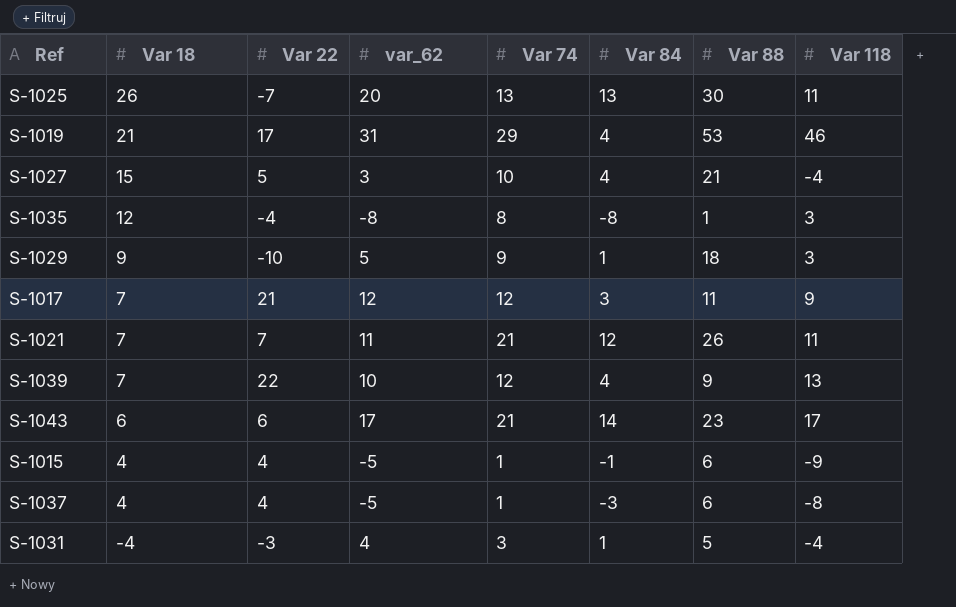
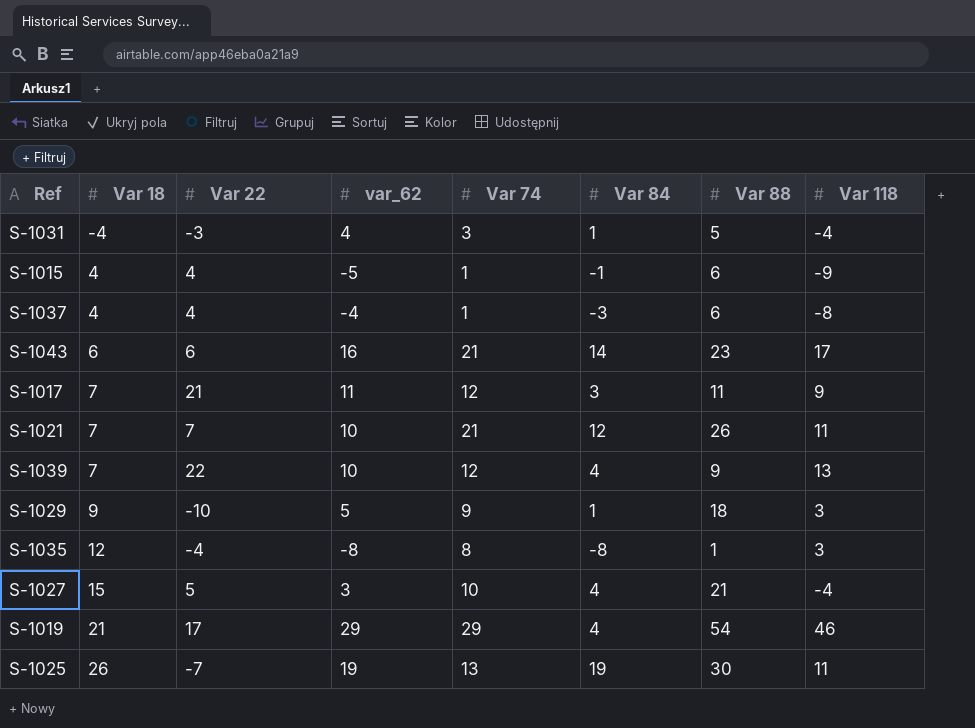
row order: Var 18 descending -> Var 18 ascending
S-1037 | var_62: -5 -> -4
S-1043 | var_62: 17 -> 16
S-1017 | var_62: 12 -> 11
S-1021 | var_62: 11 -> 10
S-1019 | var_62: 31 -> 29
S-1019 | Var 88: 53 -> 54
S-1025 | var_62: 20 -> 19
S-1025 | Var 84: 13 -> 19

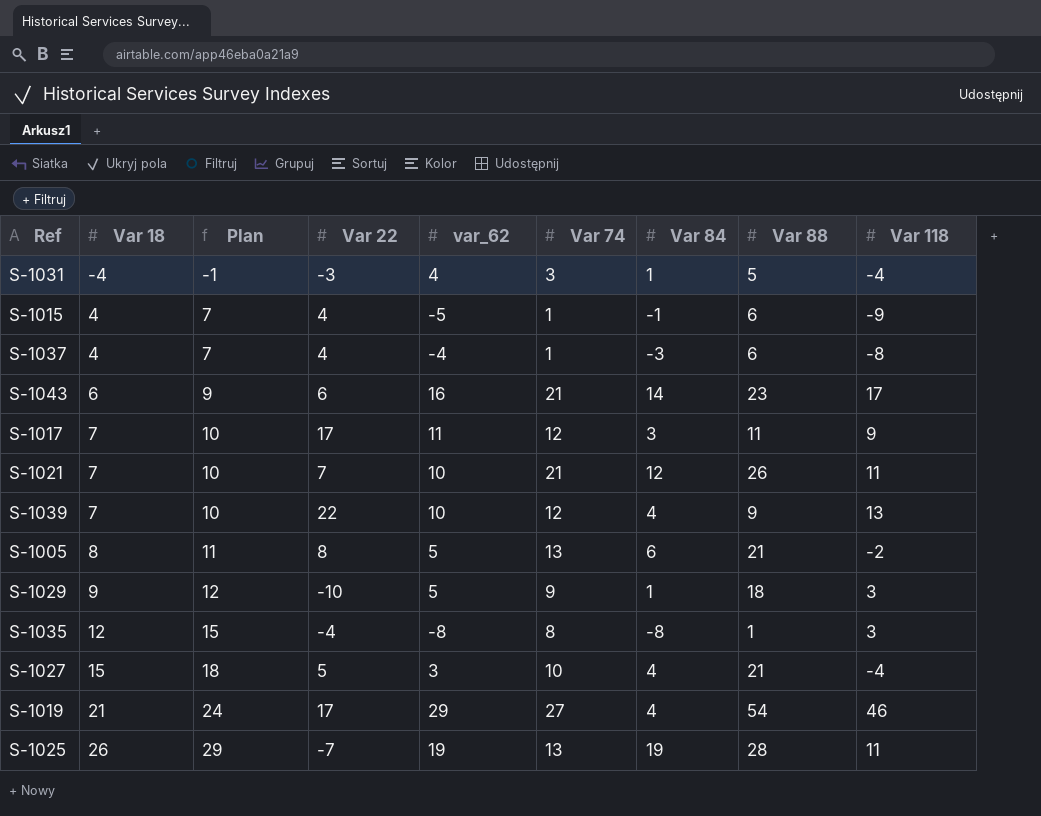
column Plan | formula: none -> [Var 18] + 3
S-1017 | Var 22: 21 -> 17
row S-1005: none -> 8 | 11 | 8 | 5 | 13 | 6 | 21 | -2
S-1019 | Var 74: 29 -> 27
S-1025 | Var 88: 30 -> 28

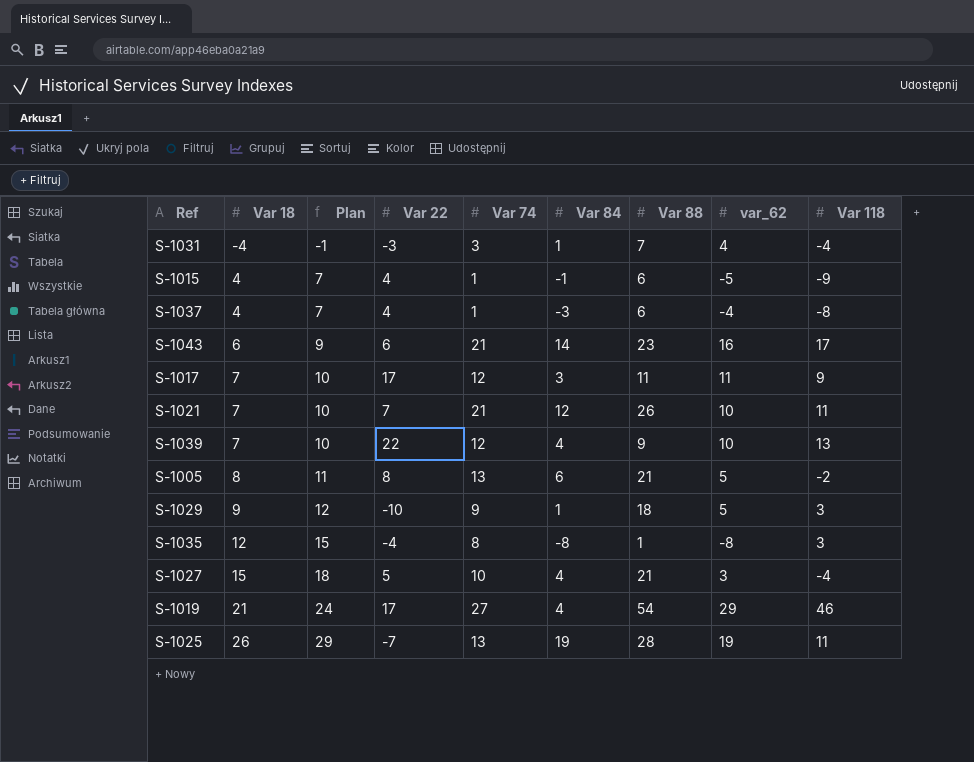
column var_62 | position: 5 -> 8
S-1031 | Var 88: 5 -> 7

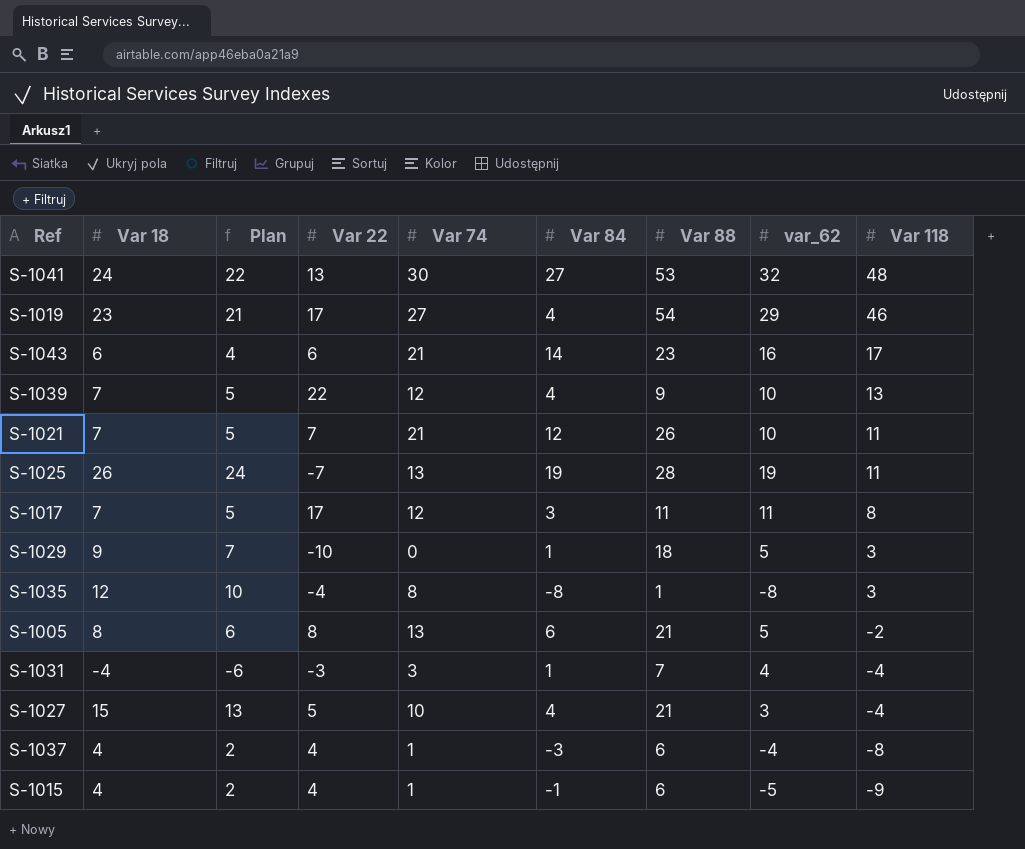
row order: Var 18 ascending -> Var 118 descending
column Plan | formula: [Var 18] + 3 -> [Var 18] - 2
row S-1041: none -> 24 | 22 | 13 | 30 | 27 | 53 | 32 | 48
S-1019 | Var 18: 21 -> 23
S-1017 | Var 118: 9 -> 8
S-1029 | Var 74: 9 -> 0

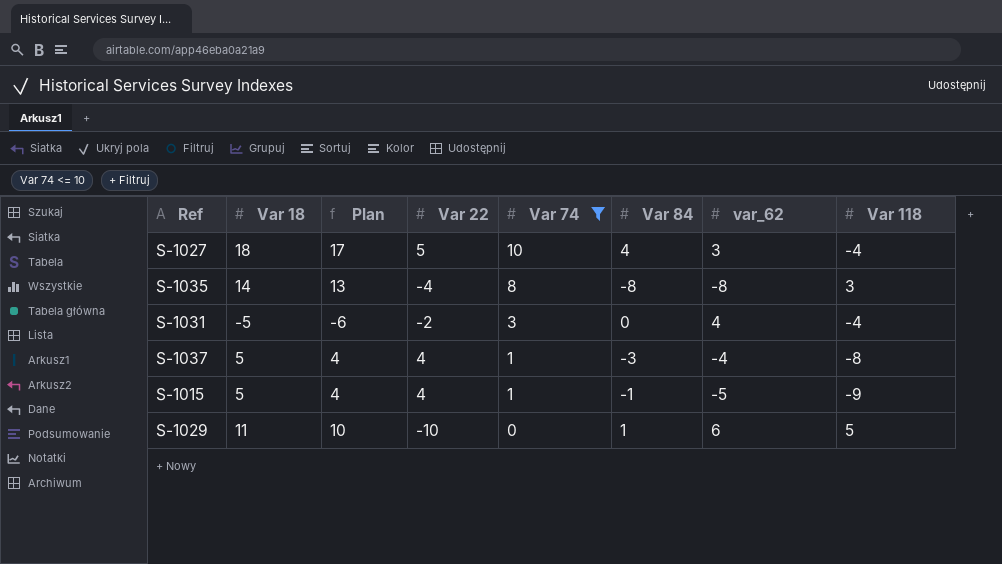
filter: none -> Var 74 <= 10
row order: Var 118 descending -> Var 74 descending
column Var 88 | position: 7 -> none
column Plan | formula: [Var 18] - 2 -> [Var 18] - 1
S-1027 | Var 18: 15 -> 18
S-1035 | Var 18: 12 -> 14
S-1031 | Var 18: -4 -> -5
S-1031 | Var 22: -3 -> -2
S-1031 | Var 84: 1 -> 0
S-1037 | Var 18: 4 -> 5
S-1015 | Var 18: 4 -> 5
S-1029 | Var 18: 9 -> 11
S-1029 | var_62: 5 -> 6
S-1029 | Var 118: 3 -> 5

